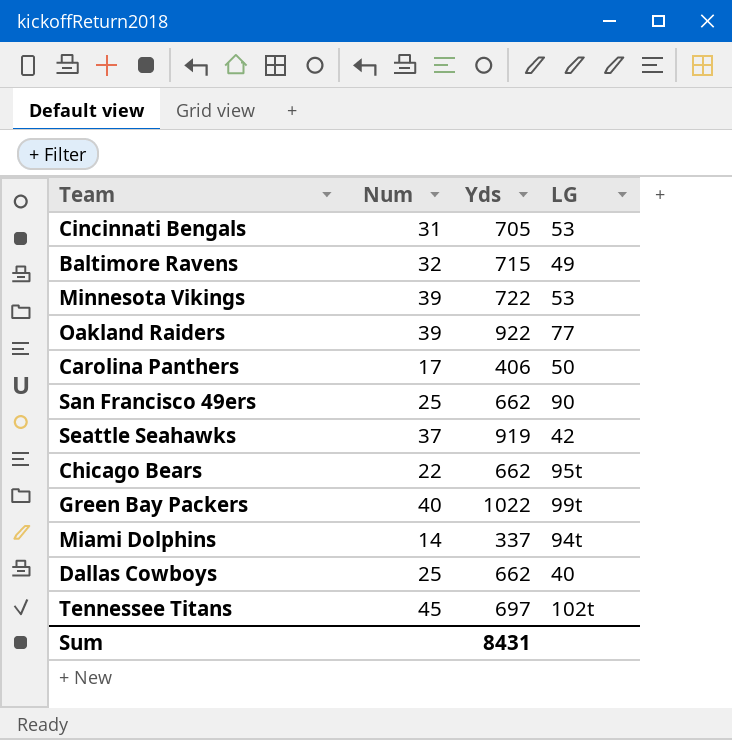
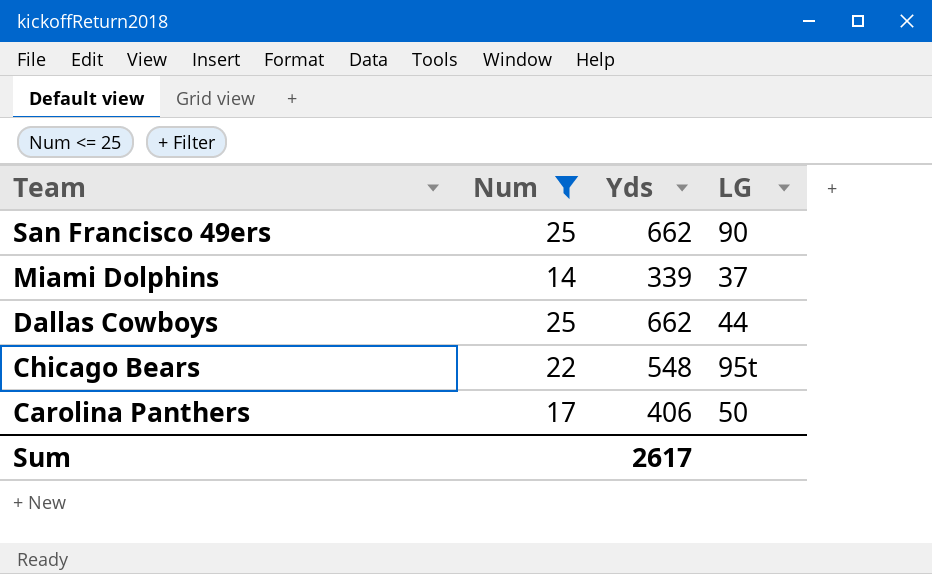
filter: none -> Num <= 25
row order: none -> Team descending
Miami Dolphins | Yds: 337 -> 339
Miami Dolphins | LG: 94t -> 37
Dallas Cowboys | LG: 40 -> 44
Chicago Bears | Yds: 662 -> 548
Sum | Yds: 8431 -> 2617

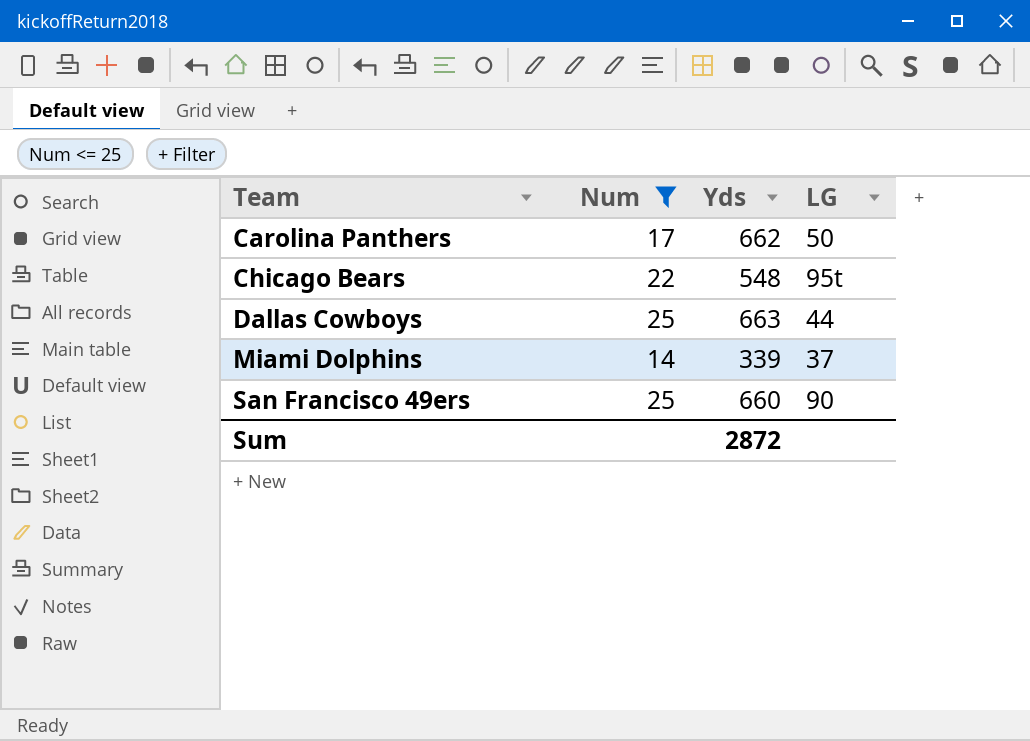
row order: Team descending -> Team ascending
Carolina Panthers | Yds: 406 -> 662
Dallas Cowboys | Yds: 662 -> 663
San Francisco 49ers | Yds: 662 -> 660
Sum | Yds: 2617 -> 2872

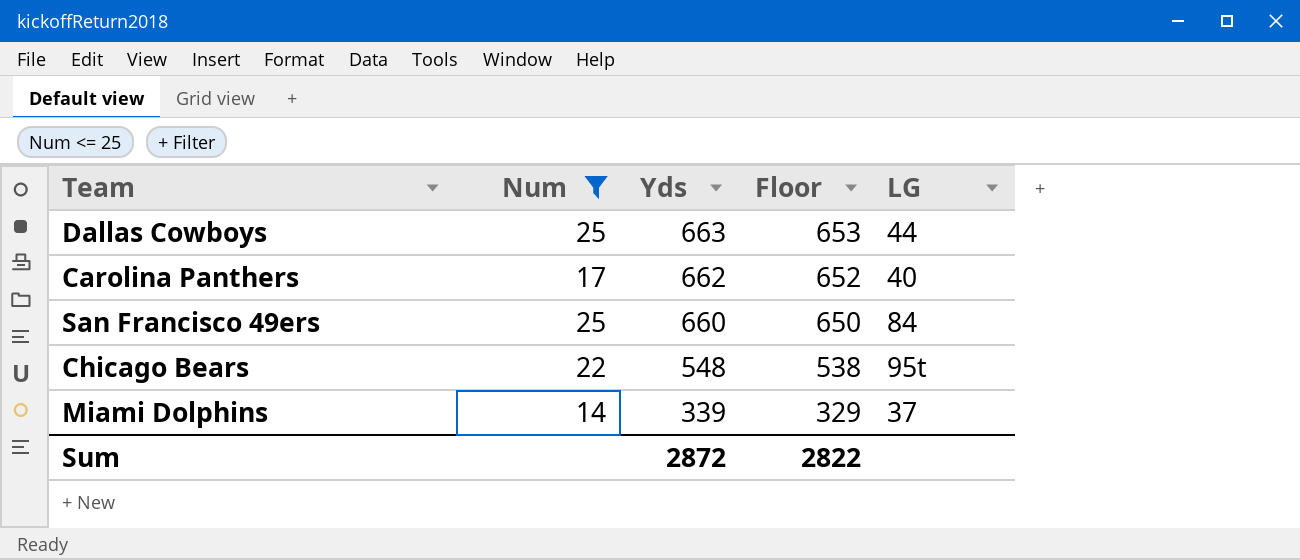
row order: Team ascending -> Yds descending
column Floor | formula: none -> [Yds] - 10
Carolina Panthers | LG: 50 -> 40
San Francisco 49ers | LG: 90 -> 84

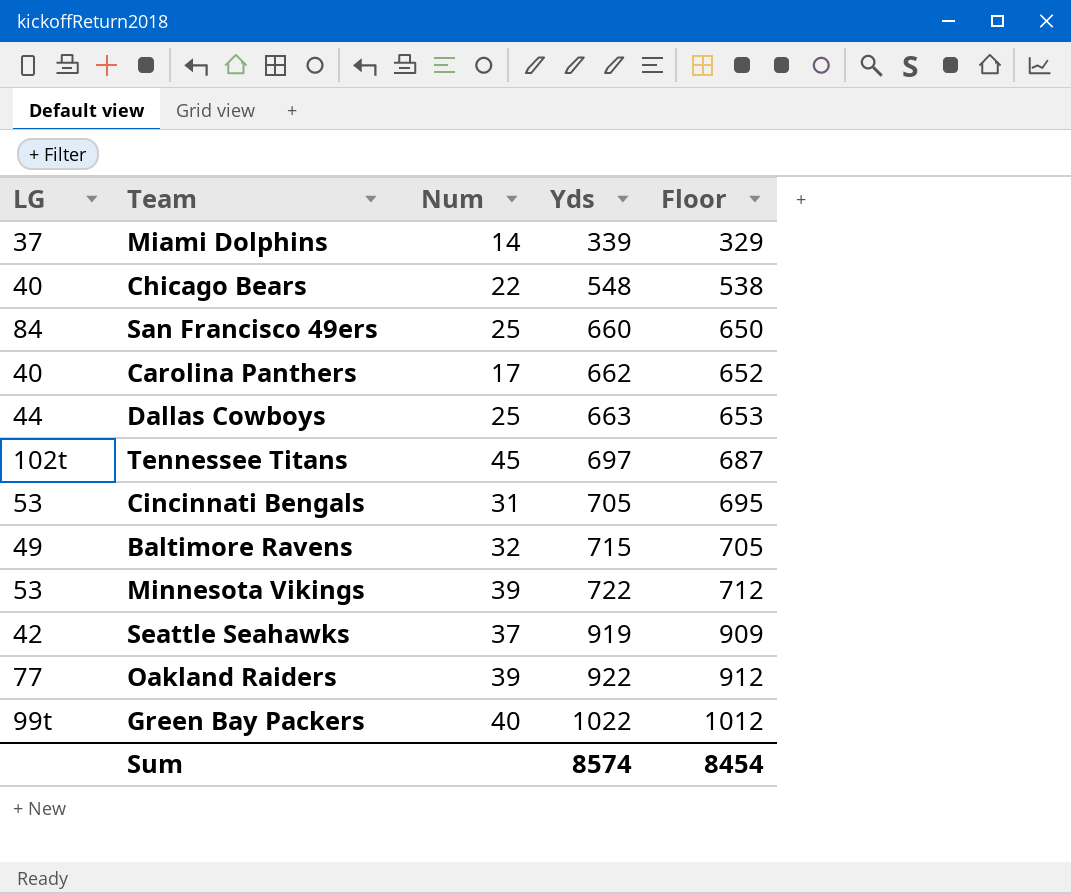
filter: Num <= 25 -> none
row order: Yds descending -> Yds ascending
column LG | position: 5 -> 1
Chicago Bears | LG: 95t -> 40
Sum | Yds: 2872 -> 8574
Sum | Floor: 2822 -> 8454

